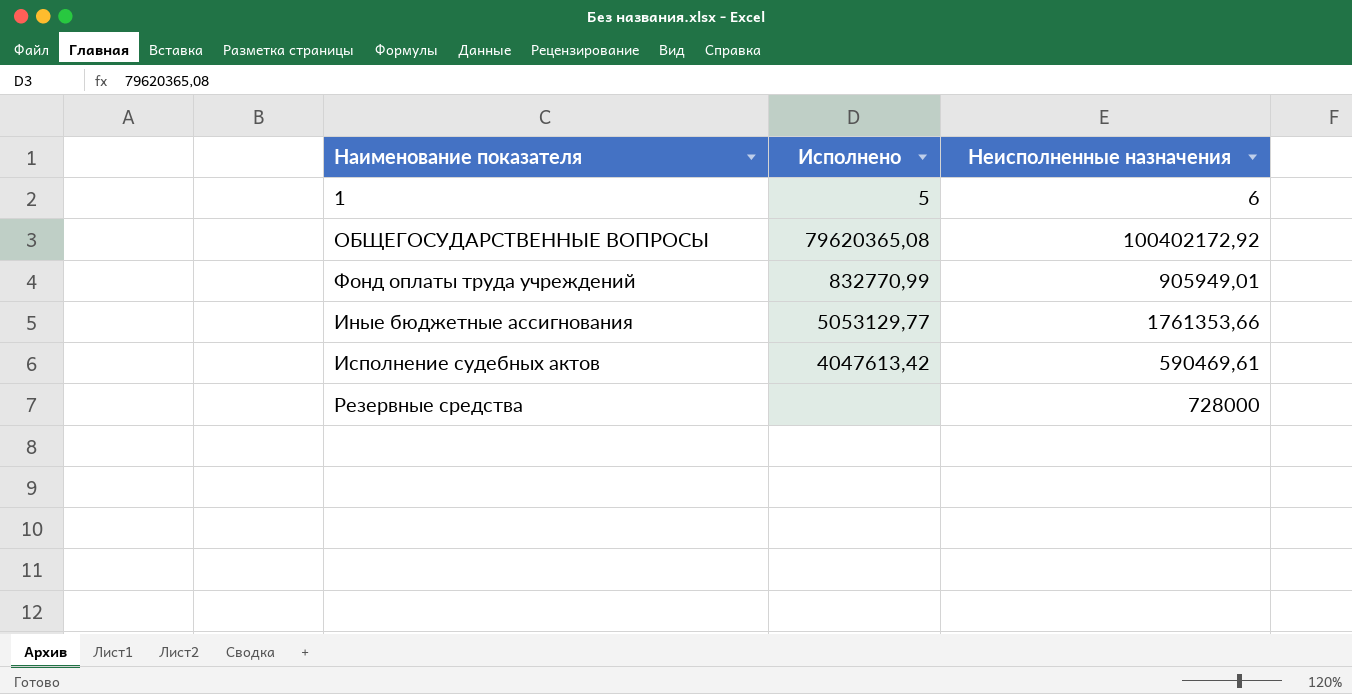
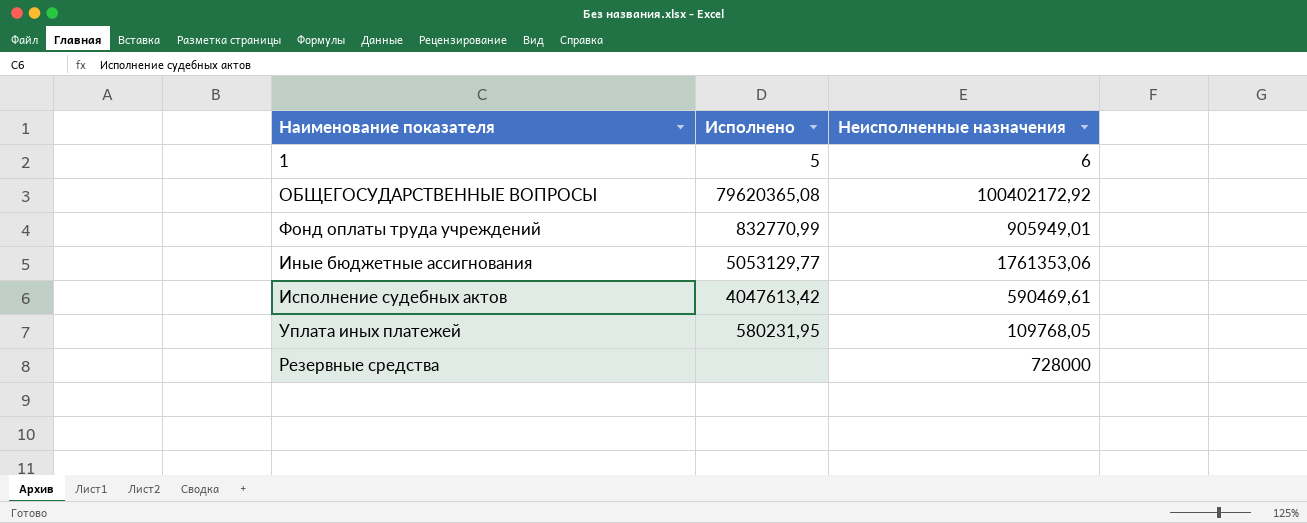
Иные бюджетные ассигнования | Неисполненные назначения: 1761353,66 -> 1761353,06
row Уплата иных платежей: none -> 580231,95 | 109768,05

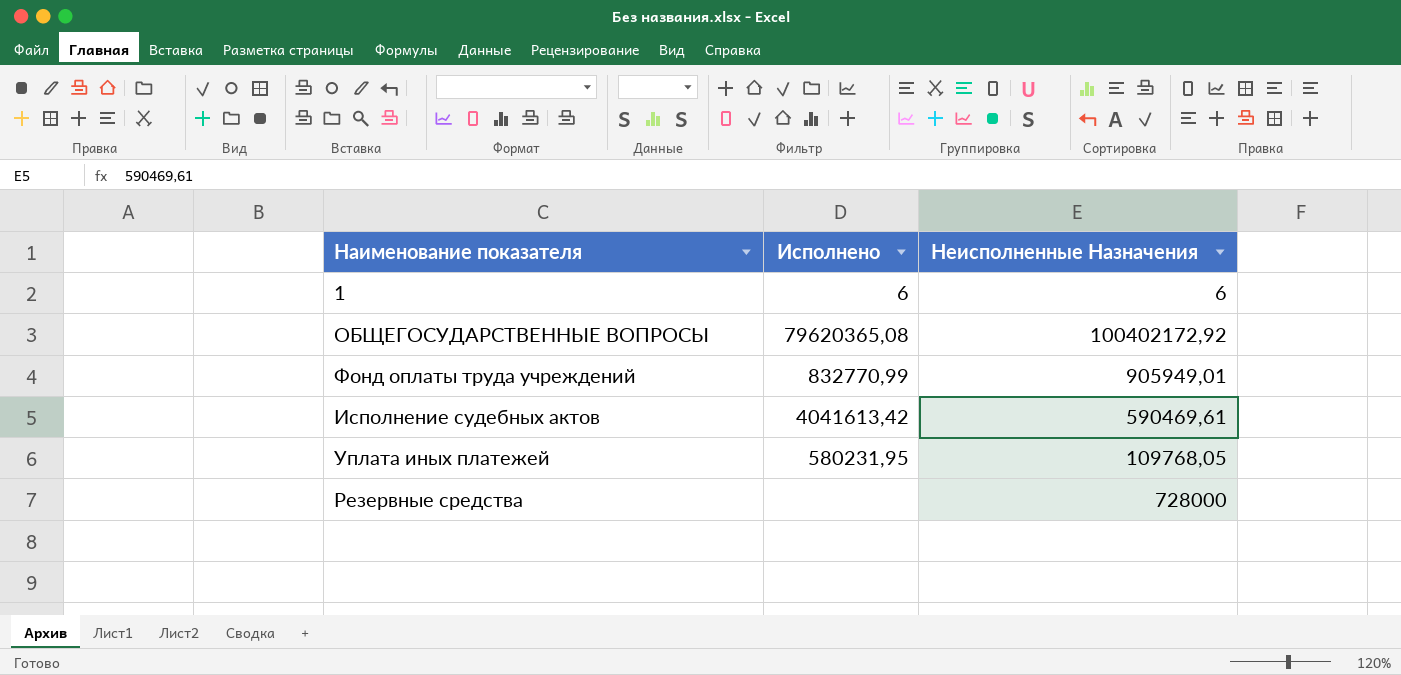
column name: Неисполненные назначения -> Неисполненные Назначения
row Иные бюджетные ассигнования: 5053129,77 | 1761353,06 -> none
1 | Исполнено: 5 -> 6
Исполнение судебных актов | Исполнено: 4047613,42 -> 4041613,42

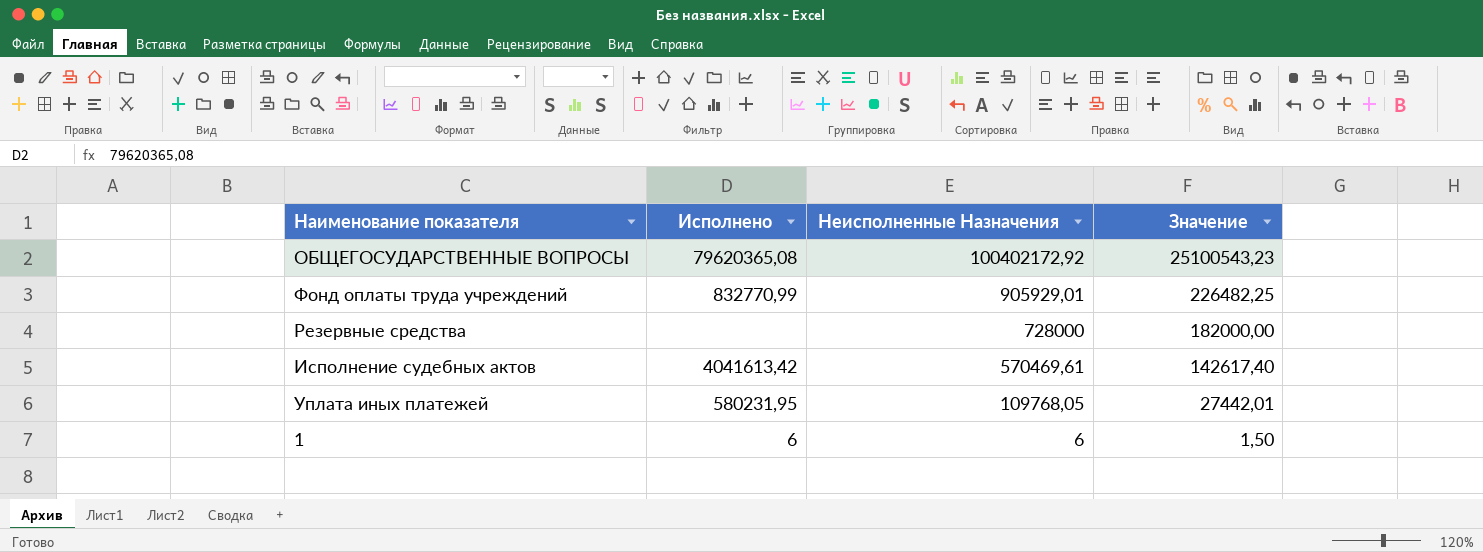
row order: none -> Неисполненные Назначения descending
column Значение | formula: none -> [Неисполненные Назначения] * 0,25
Фонд оплаты труда учреждений | Неисполненные Назначения: 905949,01 -> 905929,01
Исполнение судебных актов | Неисполненные Назначения: 590469,61 -> 570469,61

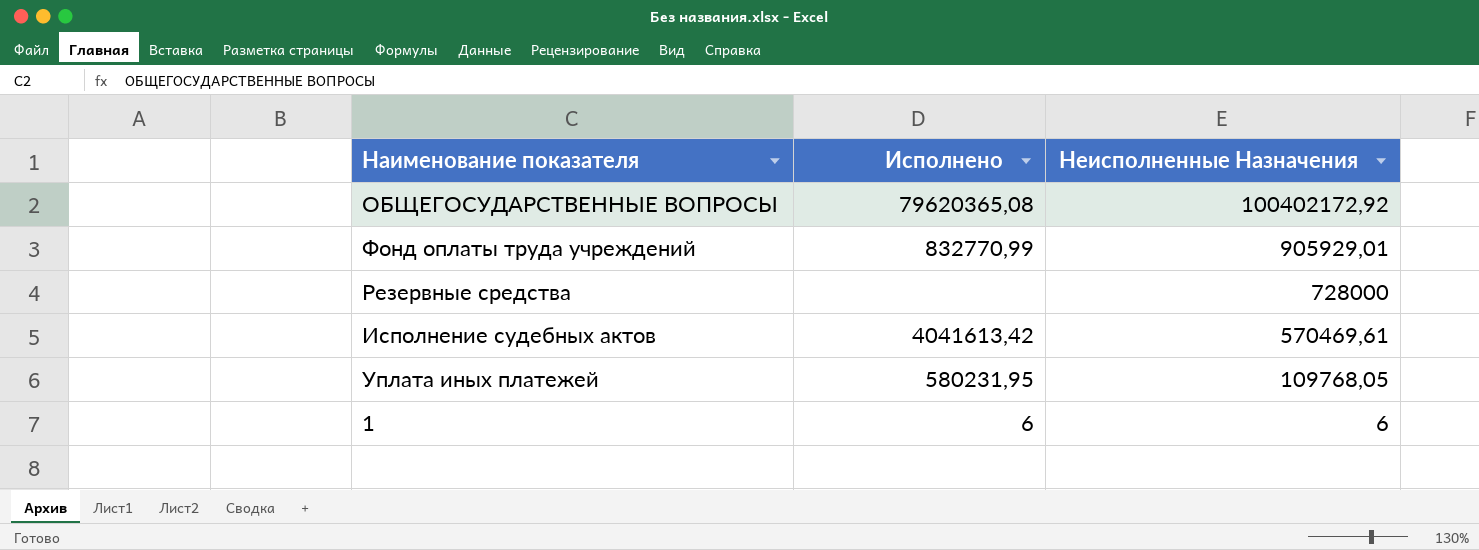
column Значение | formula: [Неисполненные Назначения] * 0,25 -> none

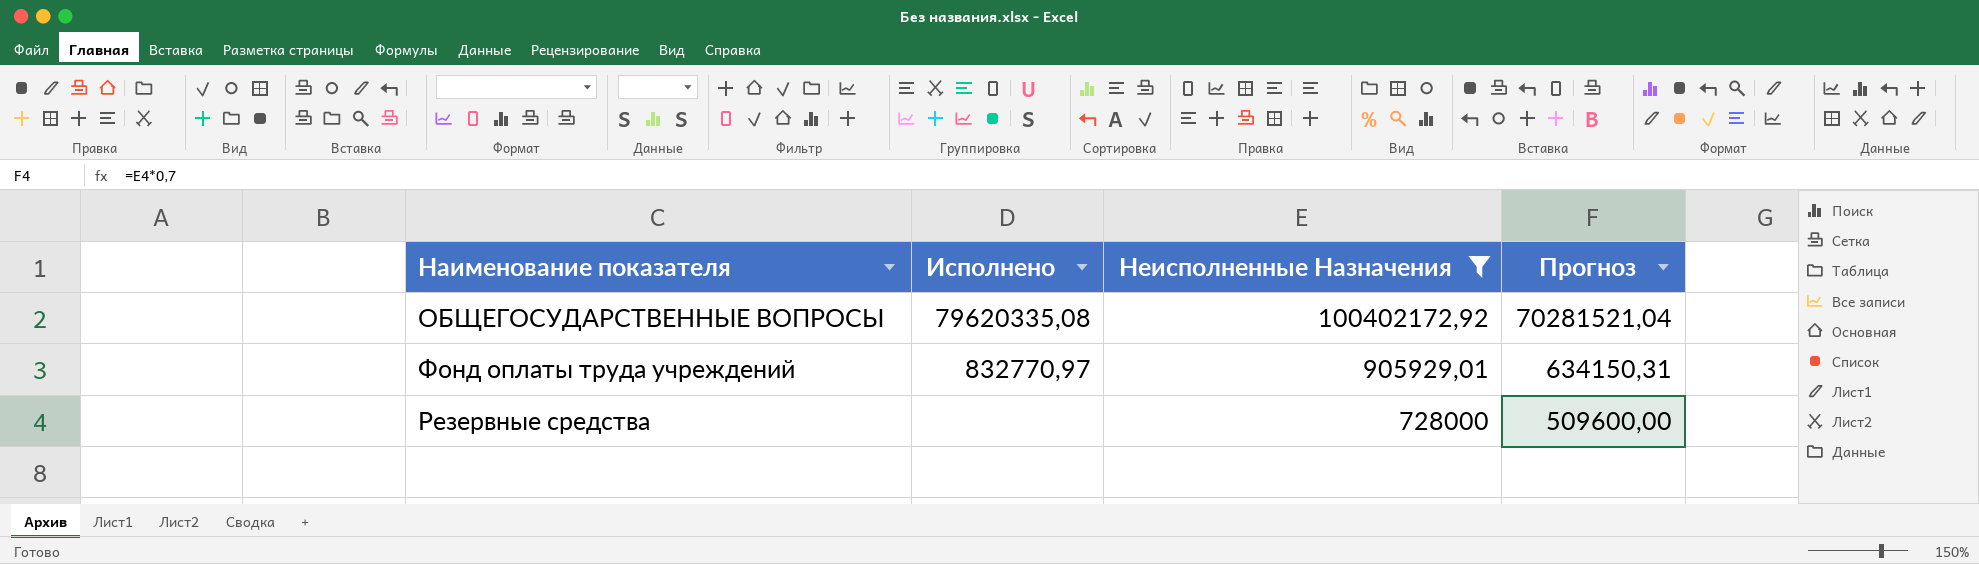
filter: none -> Неисполненные Назначения >= 728000
column Прогноз | formula: none -> [Неисполненные Назначения] * 0,7
ОБЩЕГОСУДАРСТВЕННЫЕ ВОПРОСЫ | Исполнено: 79620365,08 -> 79620335,08
Фонд оплаты труда учреждений | Исполнено: 832770,99 -> 832770,97

